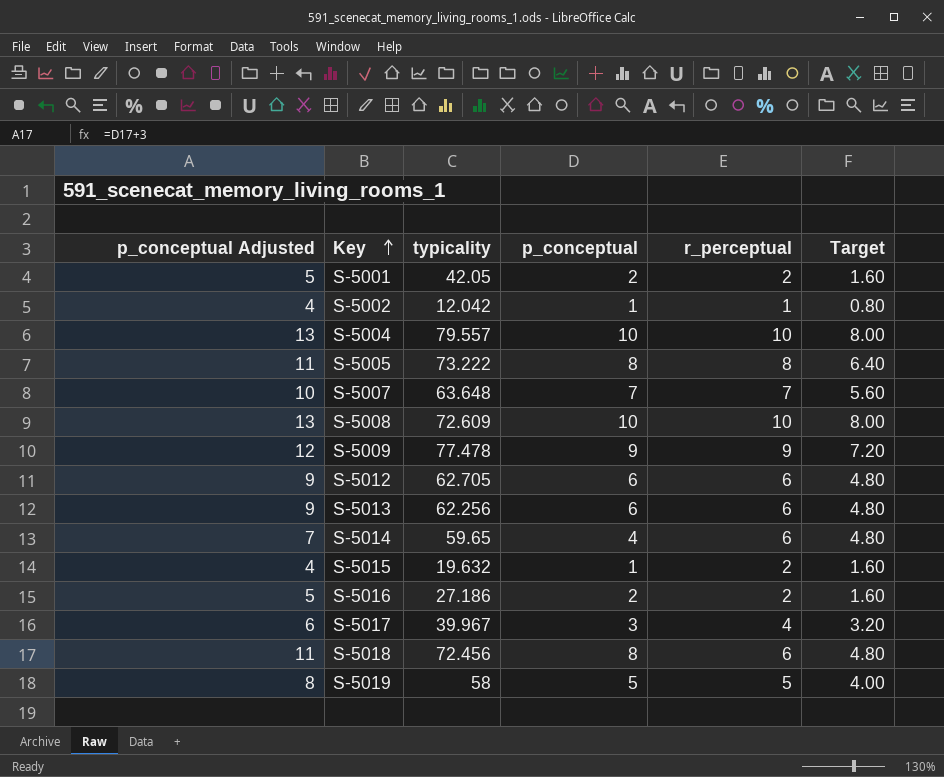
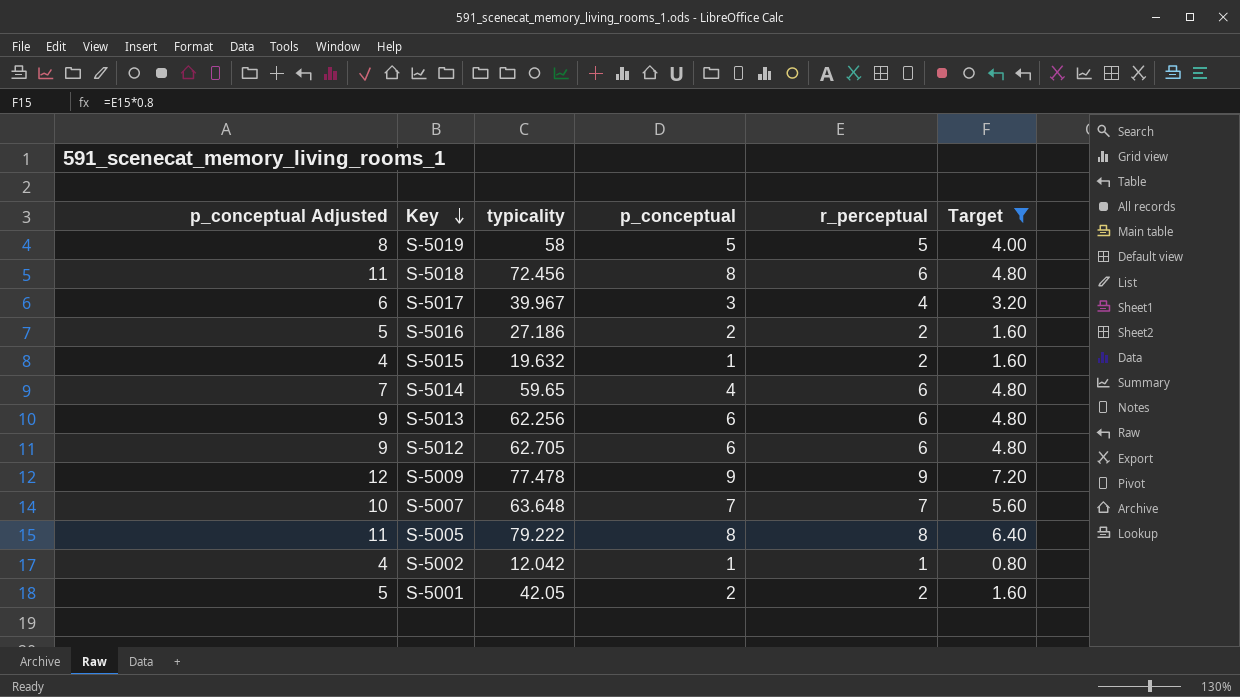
filter: none -> Target != 8.00
row order: Key ascending -> Key descending
S-5005 | typicality: 73.222 -> 79.222

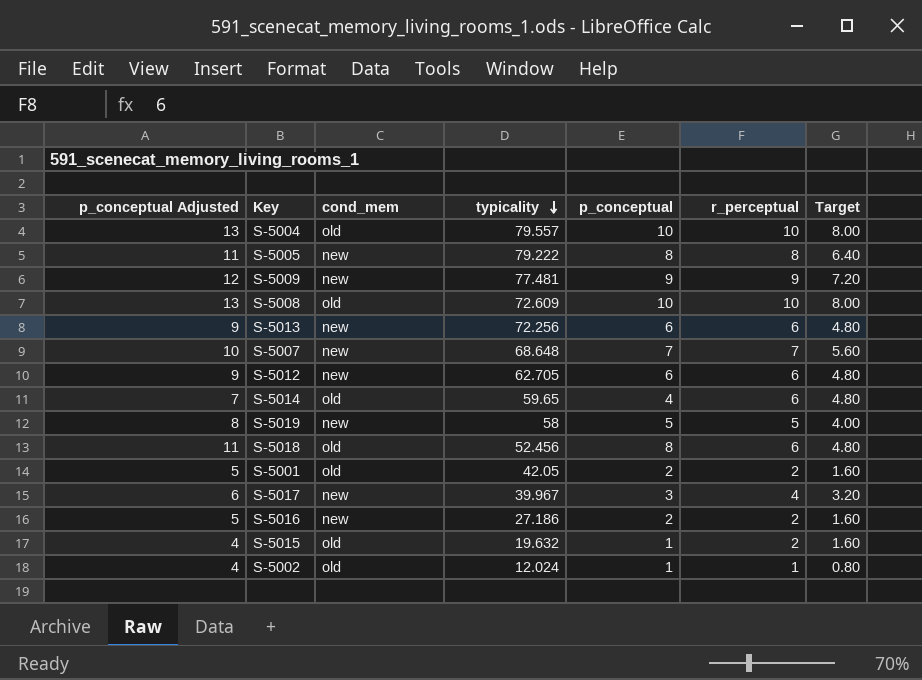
filter: Target != 8.00 -> none
row order: Key descending -> typicality descending
column cond_mem | position: none -> 3
S-5009 | typicality: 77.478 -> 77.481
S-5013 | typicality: 62.256 -> 72.256
S-5007 | typicality: 63.648 -> 68.648
S-5018 | typicality: 72.456 -> 52.456
S-5002 | typicality: 12.042 -> 12.024

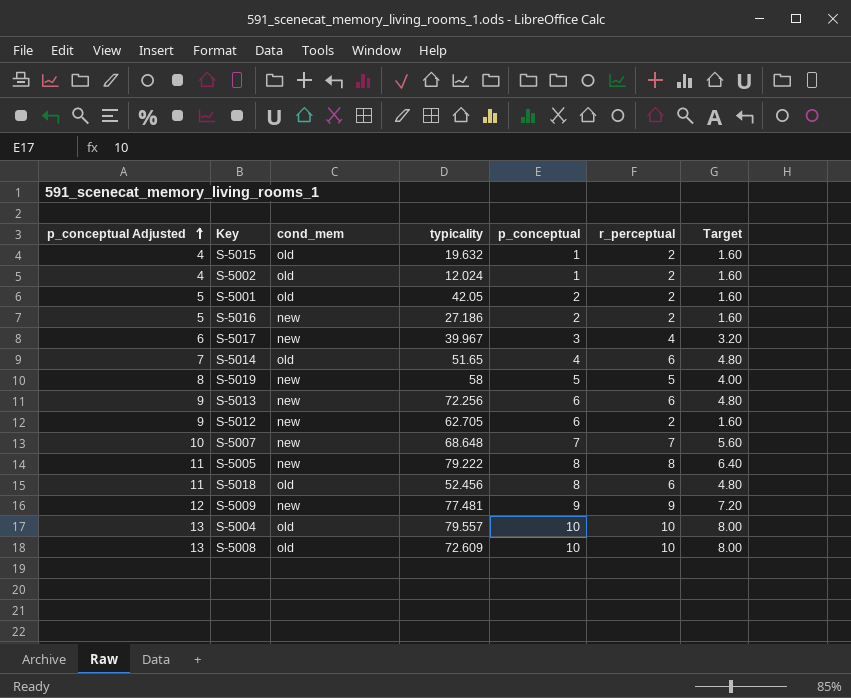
row order: typicality descending -> p_conceptual Adjusted ascending
S-5002 | r_perceptual: 1 -> 2
S-5002 | Target: 0.80 -> 1.60
S-5014 | typicality: 59.65 -> 51.65
S-5012 | r_perceptual: 6 -> 2
S-5012 | Target: 4.80 -> 1.60

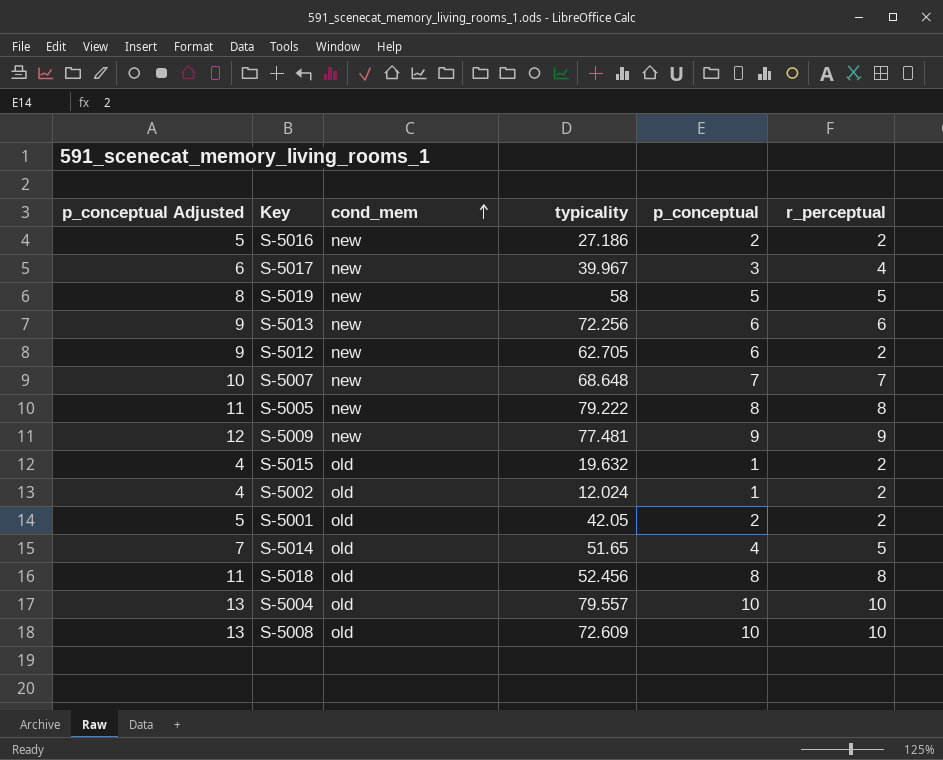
row order: p_conceptual Adjusted ascending -> cond_mem ascending
column Target | formula: [r_perceptual] * 0.8 -> none
S-5014 | r_perceptual: 6 -> 5
S-5018 | r_perceptual: 6 -> 8

